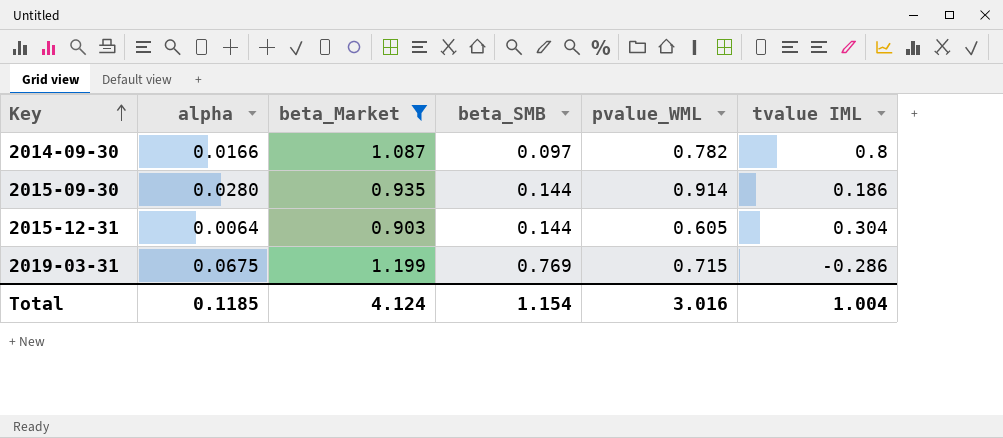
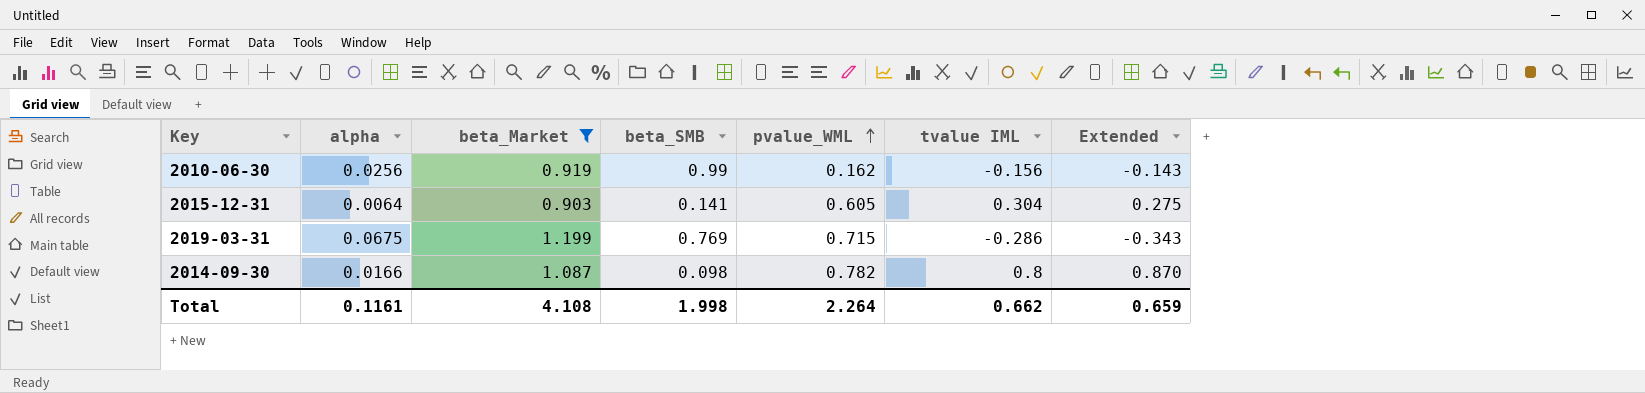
row order: Key ascending -> pvalue_WML ascending
column Extended | formula: none -> [beta_Market] * [tvalue IML]
row 2015-09-30: 0.0280 | 0.935 | 0.144 | 0.914 | 0.186 -> none
row 2010-06-30: none -> 0.0256 | 0.919 | 0.99 | 0.162 | -0.156 | -0.143
2015-12-31 | beta_SMB: 0.144 -> 0.141
2014-09-30 | beta_SMB: 0.097 -> 0.098
Total | alpha: 0.1185 -> 0.1161
Total | beta_Market: 4.124 -> 4.108
Total | beta_SMB: 1.154 -> 1.998
Total | pvalue_WML: 3.016 -> 2.264
Total | tvalue IML: 1.004 -> 0.662

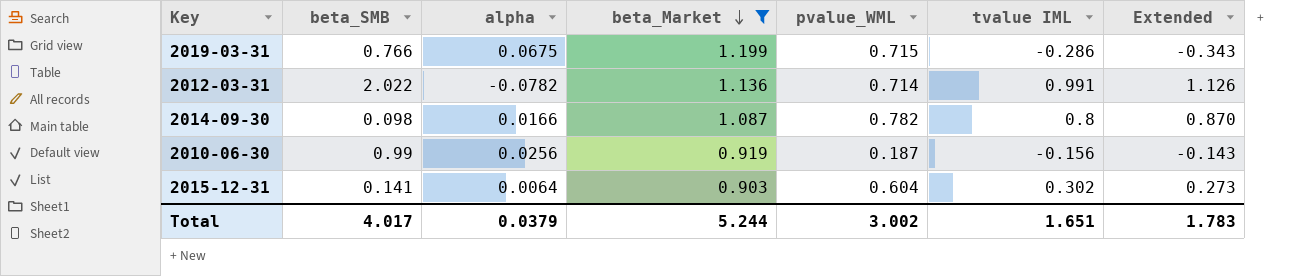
row order: pvalue_WML ascending -> beta_Market descending
column beta_SMB | position: 4 -> 2
2019-03-31 | beta_SMB: 0.769 -> 0.766
row 2012-03-31: none -> 2.022 | -0.0782 | 1.136 | 0.714 | 0.991 | 1.126
2010-06-30 | pvalue_WML: 0.162 -> 0.187
2015-12-31 | pvalue_WML: 0.605 -> 0.604
2015-12-31 | tvalue IML: 0.304 -> 0.302
2015-12-31 | Extended: 0.275 -> 0.273
Total | beta_SMB: 1.998 -> 4.017
Total | alpha: 0.1161 -> 0.0379
Total | beta_Market: 4.108 -> 5.244
Total | pvalue_WML: 2.264 -> 3.002
Total | tvalue IML: 0.662 -> 1.651
Total | Extended: 0.659 -> 1.783

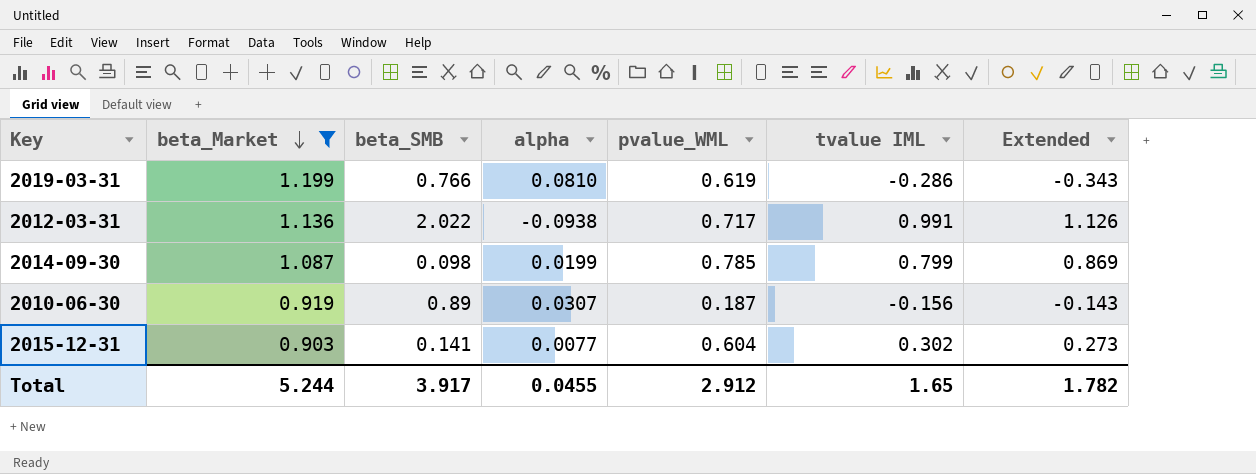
column beta_Market | position: 4 -> 2
2019-03-31 | alpha: 0.0675 -> 0.0810
2019-03-31 | pvalue_WML: 0.715 -> 0.619
2012-03-31 | alpha: -0.0782 -> -0.0938
2012-03-31 | pvalue_WML: 0.714 -> 0.717
2014-09-30 | alpha: 0.0166 -> 0.0199
2014-09-30 | pvalue_WML: 0.782 -> 0.785
2014-09-30 | tvalue IML: 0.8 -> 0.799
2014-09-30 | Extended: 0.870 -> 0.869
2010-06-30 | beta_SMB: 0.99 -> 0.89
2010-06-30 | alpha: 0.0256 -> 0.0307
2015-12-31 | alpha: 0.0064 -> 0.0077
Total | beta_SMB: 4.017 -> 3.917
Total | alpha: 0.0379 -> 0.0455
Total | pvalue_WML: 3.002 -> 2.912
Total | tvalue IML: 1.651 -> 1.65
Total | Extended: 1.783 -> 1.782

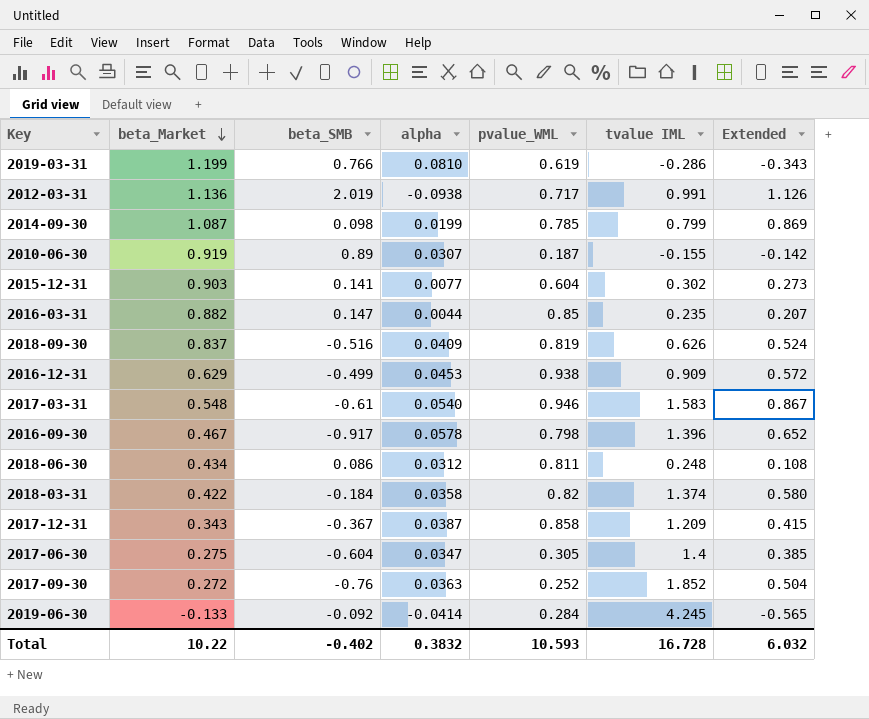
filter: beta_Market >= 0.903 -> none
2012-03-31 | beta_SMB: 2.022 -> 2.019
2010-06-30 | tvalue IML: -0.156 -> -0.155
2010-06-30 | Extended: -0.143 -> -0.142
Total | beta_Market: 5.244 -> 10.22
Total | beta_SMB: 3.917 -> -0.402
Total | alpha: 0.0455 -> 0.3832
Total | pvalue_WML: 2.912 -> 10.593
Total | tvalue IML: 1.65 -> 16.728
Total | Extended: 1.782 -> 6.032

